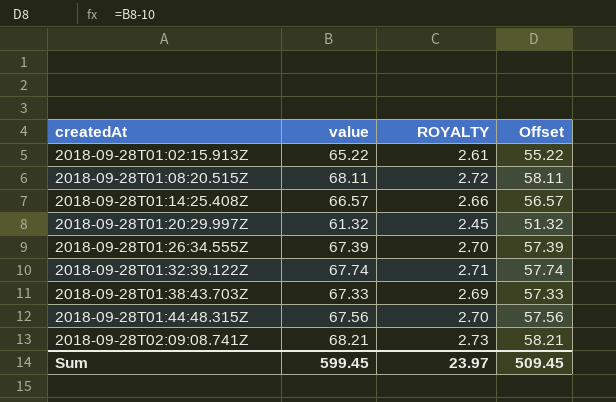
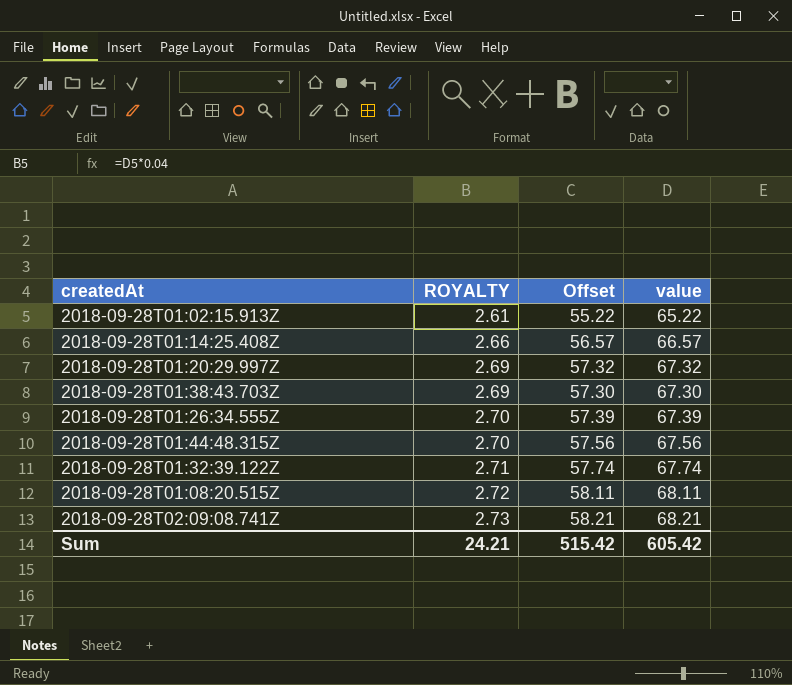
row order: createdAt ascending -> ROYALTY ascending
column value | position: 2 -> 4
2018-09-28T01:20:29.997Z | ROYALTY: 2.45 -> 2.69
2018-09-28T01:20:29.997Z | Offset: 51.32 -> 57.32
2018-09-28T01:20:29.997Z | value: 61.32 -> 67.32
2018-09-28T01:38:43.703Z | Offset: 57.33 -> 57.30
2018-09-28T01:38:43.703Z | value: 67.33 -> 67.30
Sum | ROYALTY: 23.97 -> 24.21
Sum | Offset: 509.45 -> 515.42
Sum | value: 599.45 -> 605.42

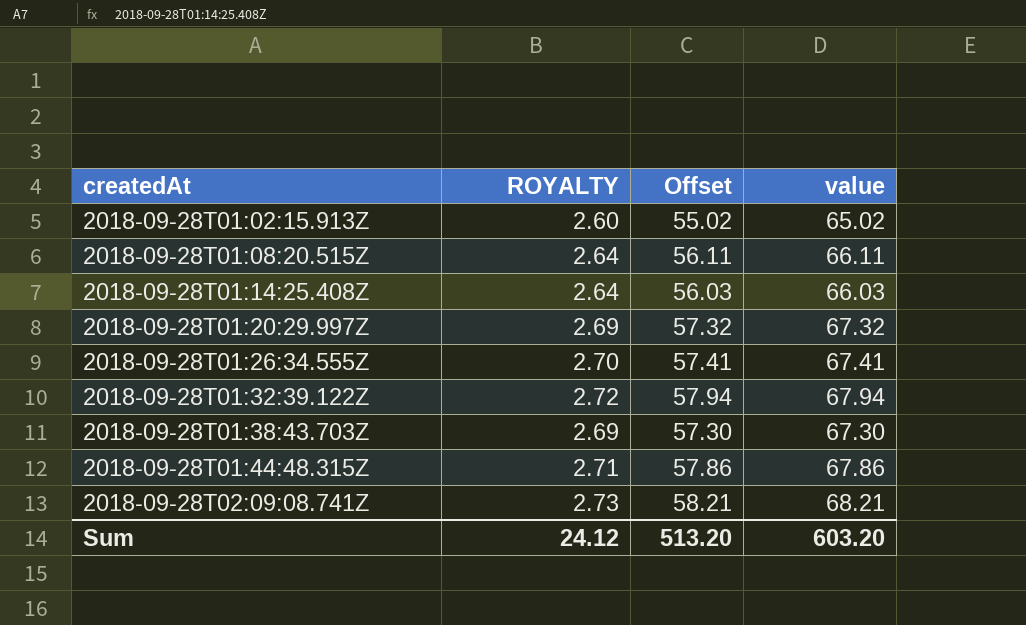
row order: ROYALTY ascending -> createdAt ascending
2018-09-28T01:02:15.913Z | ROYALTY: 2.61 -> 2.60
2018-09-28T01:02:15.913Z | Offset: 55.22 -> 55.02
2018-09-28T01:02:15.913Z | value: 65.22 -> 65.02
2018-09-28T01:08:20.515Z | ROYALTY: 2.72 -> 2.64
2018-09-28T01:08:20.515Z | Offset: 58.11 -> 56.11
2018-09-28T01:08:20.515Z | value: 68.11 -> 66.11
2018-09-28T01:14:25.408Z | ROYALTY: 2.66 -> 2.64
2018-09-28T01:14:25.408Z | Offset: 56.57 -> 56.03
2018-09-28T01:14:25.408Z | value: 66.57 -> 66.03
2018-09-28T01:26:34.555Z | Offset: 57.39 -> 57.41
2018-09-28T01:26:34.555Z | value: 67.39 -> 67.41
2018-09-28T01:32:39.122Z | ROYALTY: 2.71 -> 2.72
2018-09-28T01:32:39.122Z | Offset: 57.74 -> 57.94
2018-09-28T01:32:39.122Z | value: 67.74 -> 67.94
2018-09-28T01:44:48.315Z | ROYALTY: 2.70 -> 2.71
2018-09-28T01:44:48.315Z | Offset: 57.56 -> 57.86
2018-09-28T01:44:48.315Z | value: 67.56 -> 67.86
Sum | ROYALTY: 24.21 -> 24.12
Sum | Offset: 515.42 -> 513.20
Sum | value: 605.42 -> 603.20

